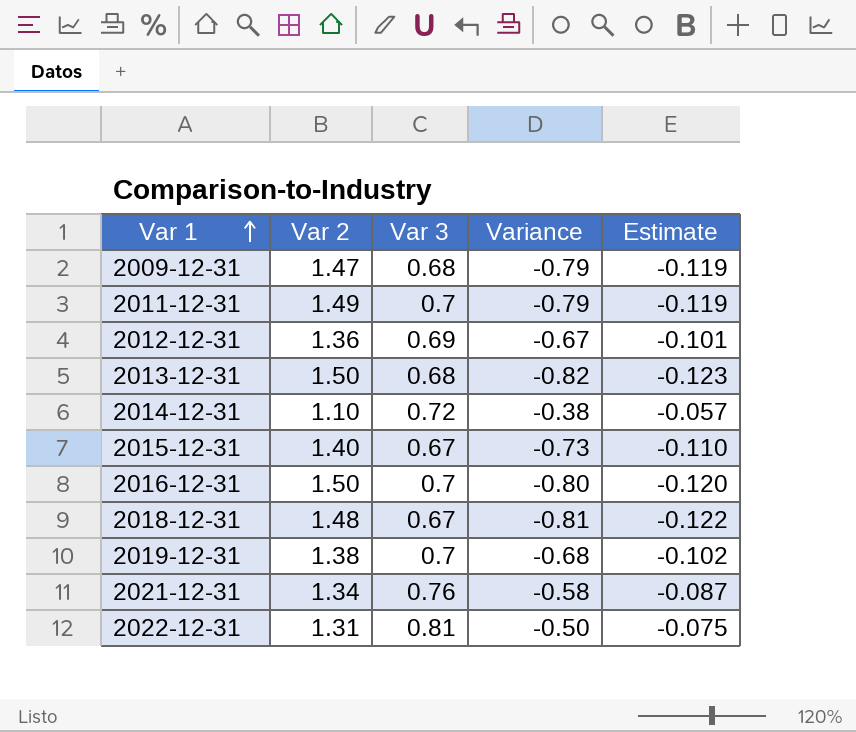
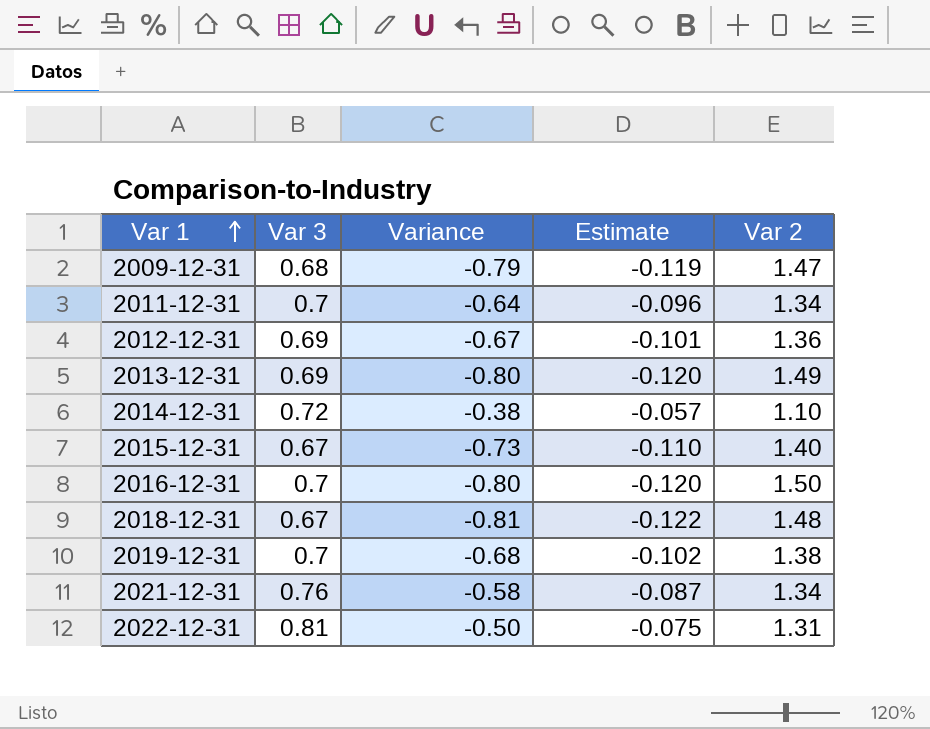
column Var 2 | position: 2 -> 5
2011-12-31 | Variance: -0.79 -> -0.64
2011-12-31 | Estimate: -0.119 -> -0.096
2011-12-31 | Var 2: 1.49 -> 1.34
2013-12-31 | Var 3: 0.68 -> 0.69
2013-12-31 | Variance: -0.82 -> -0.80
2013-12-31 | Estimate: -0.123 -> -0.120
2013-12-31 | Var 2: 1.50 -> 1.49

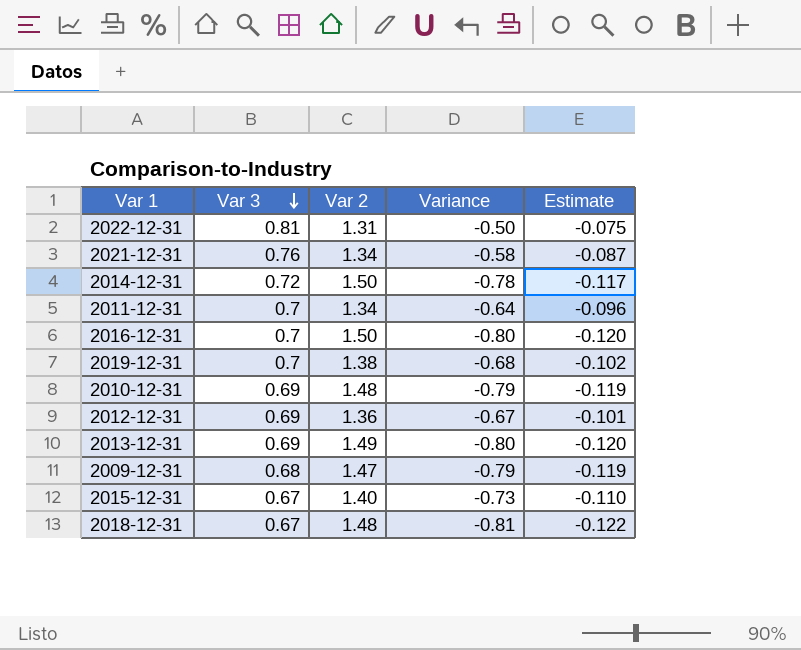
row order: Var 1 ascending -> Var 3 descending
column Var 2 | position: 5 -> 3
2014-12-31 | Var 2: 1.10 -> 1.50
2014-12-31 | Variance: -0.38 -> -0.78
2014-12-31 | Estimate: -0.057 -> -0.117
row 2010-12-31: none -> 0.69 | 1.48 | -0.79 | -0.119

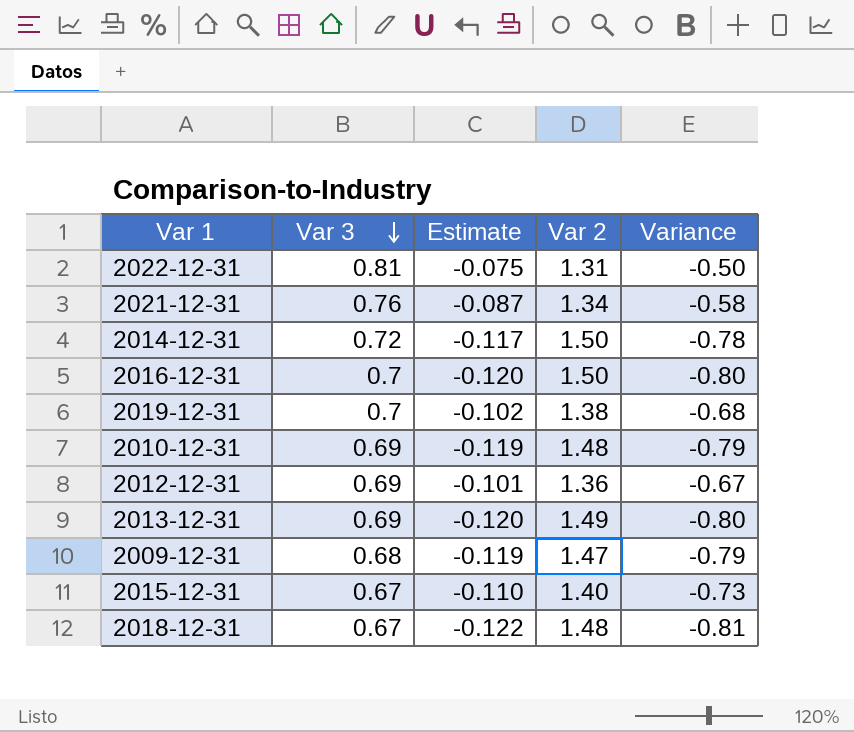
column Estimate | position: 5 -> 3
row 2011-12-31: 0.7 | 1.34 | -0.64 | -0.096 -> none

